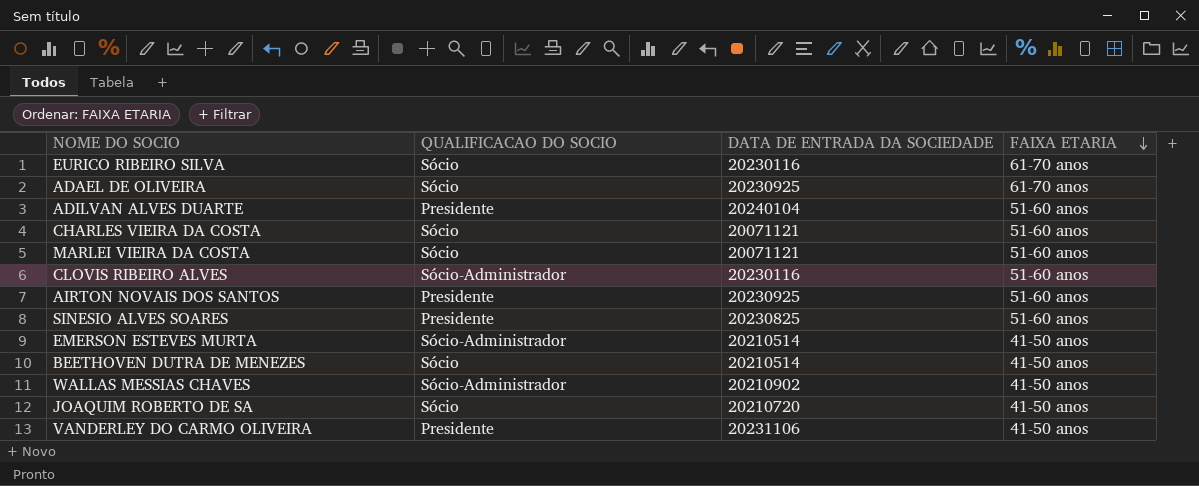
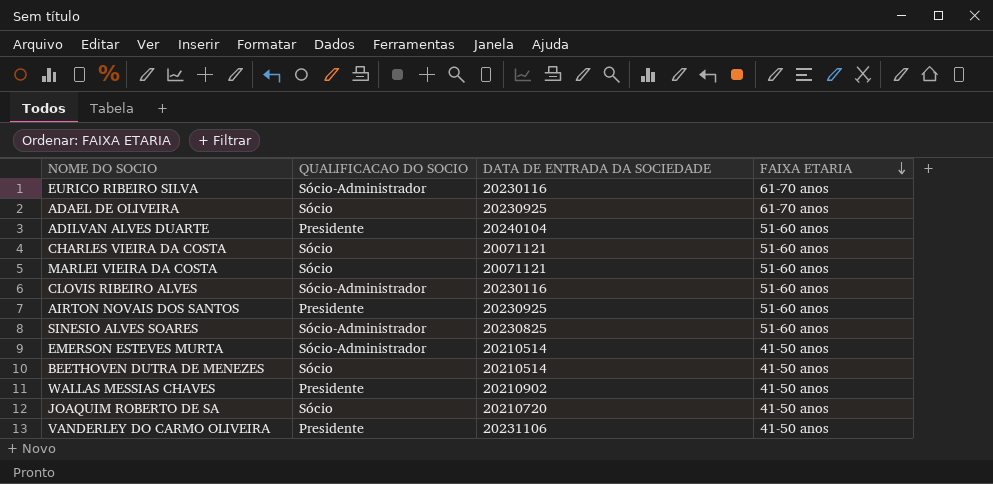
EURICO RIBEIRO SILVA | QUALIFICACAO DO SOCIO: Sócio -> Sócio-Administrador
SINESIO ALVES SOARES | QUALIFICACAO DO SOCIO: Presidente -> Sócio-Administrador
WALLAS MESSIAS CHAVES | QUALIFICACAO DO SOCIO: Sócio-Administrador -> Presidente

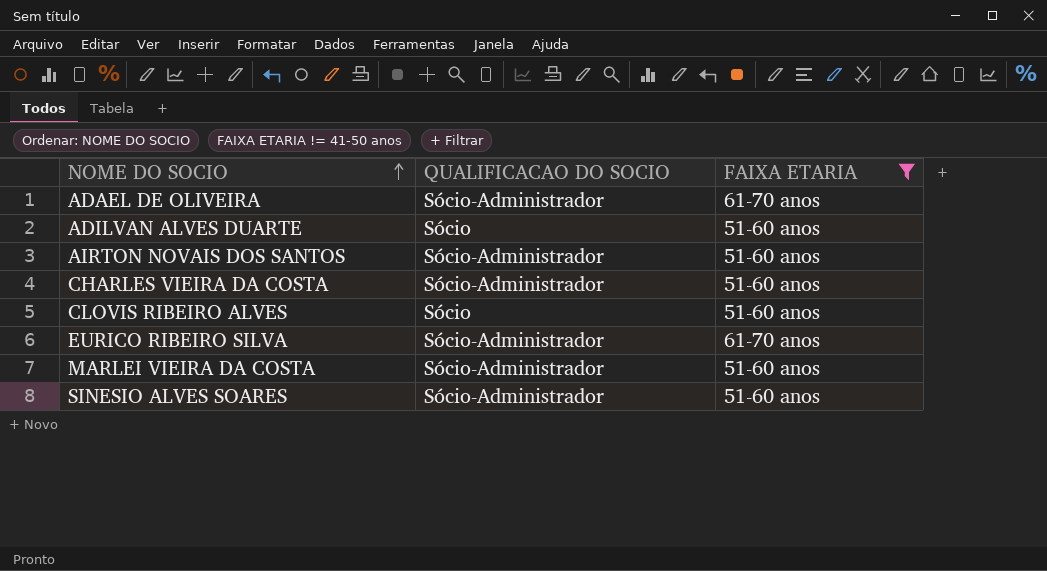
filter: none -> FAIXA ETARIA != 41-50 anos
row order: FAIXA ETARIA descending -> NOME DO SOCIO ascending
column DATA DE ENTRADA DA SOCIEDADE | position: 3 -> none
ADAEL DE OLIVEIRA | QUALIFICACAO DO SOCIO: Sócio -> Sócio-Administrador
ADILVAN ALVES DUARTE | QUALIFICACAO DO SOCIO: Presidente -> Sócio
AIRTON NOVAIS DOS SANTOS | QUALIFICACAO DO SOCIO: Presidente -> Sócio-Administrador
CHARLES VIEIRA DA COSTA | QUALIFICACAO DO SOCIO: Sócio -> Sócio-Administrador
CLOVIS RIBEIRO ALVES | QUALIFICACAO DO SOCIO: Sócio-Administrador -> Sócio
MARLEI VIEIRA DA COSTA | QUALIFICACAO DO SOCIO: Sócio -> Sócio-Administrador

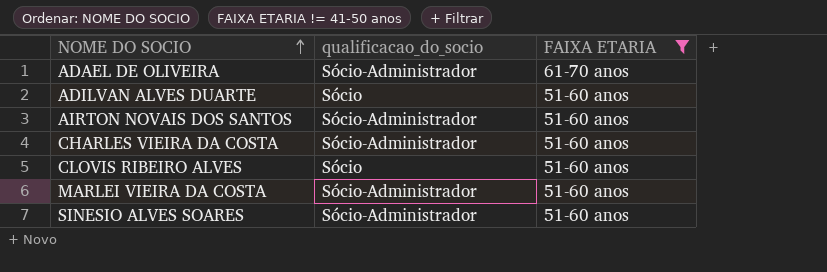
column name: QUALIFICACAO DO SOCIO -> qualificacao_do_socio
row EURICO RIBEIRO SILVA: Sócio-Administrador | 61-70 anos -> none

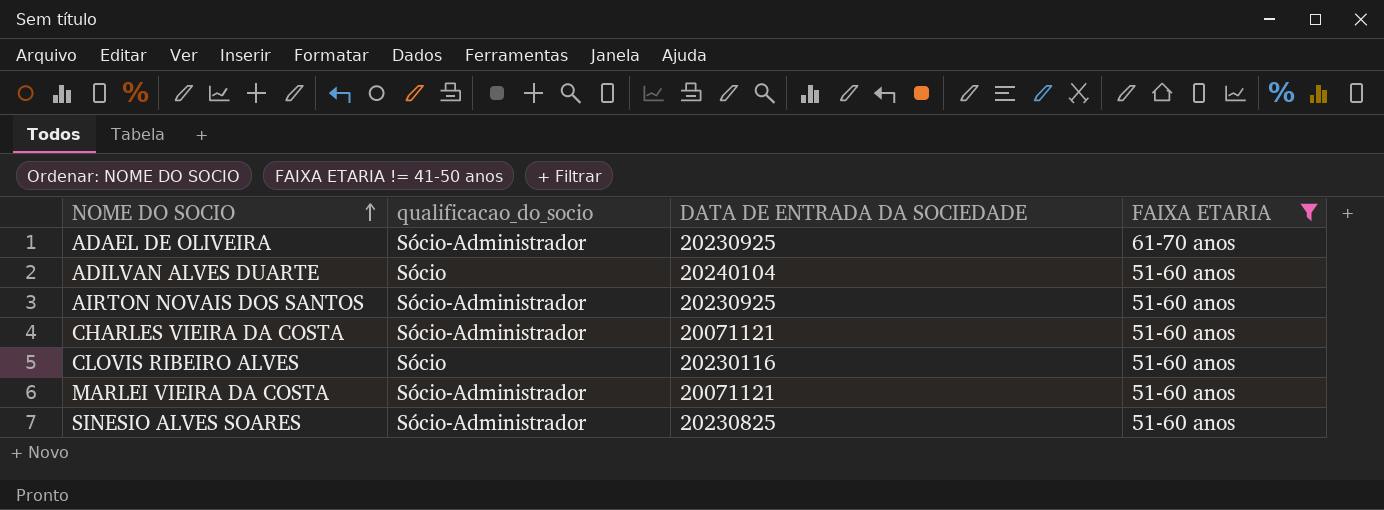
column DATA DE ENTRADA DA SOCIEDADE | position: none -> 3

